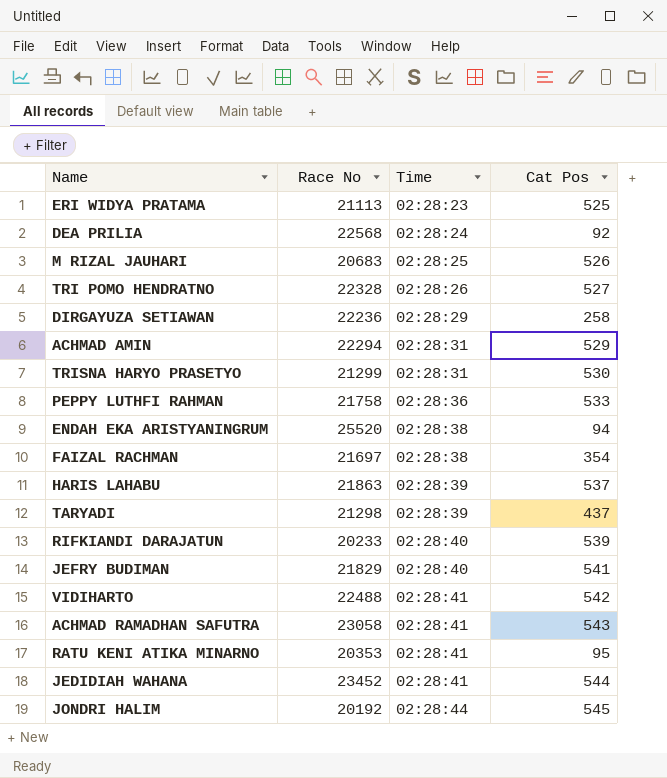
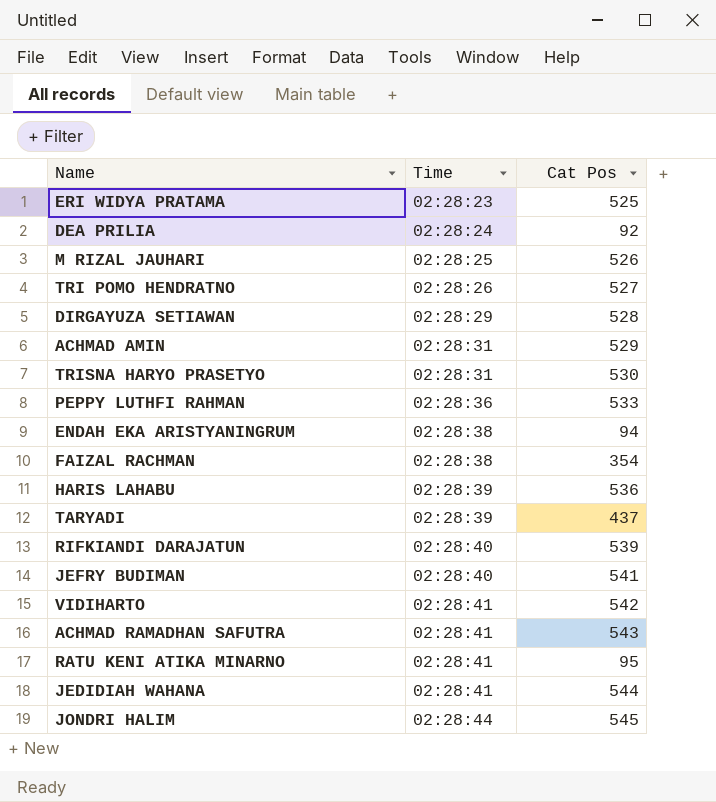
column Race No | position: 2 -> none
DIRGAYUZA SETIAWAN | Cat Pos: 258 -> 528
HARIS LAHABU | Cat Pos: 537 -> 536

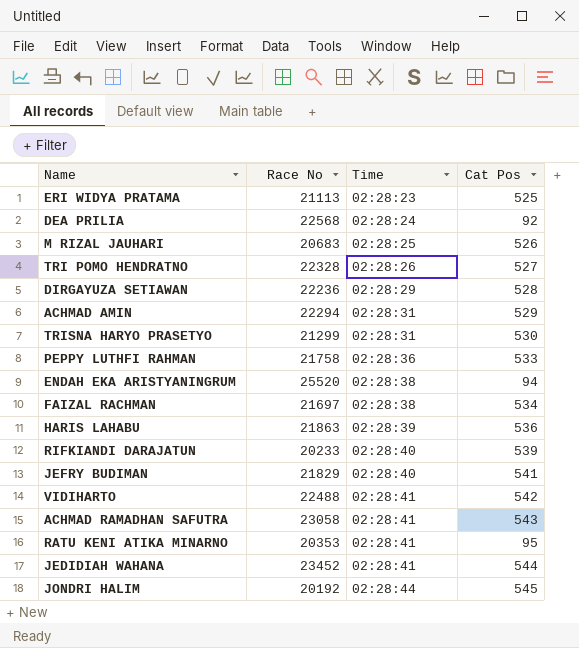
column Race No | position: none -> 2
row TARYADI: 02:28:39 | 437 -> none
FAIZAL RACHMAN | Cat Pos: 354 -> 534

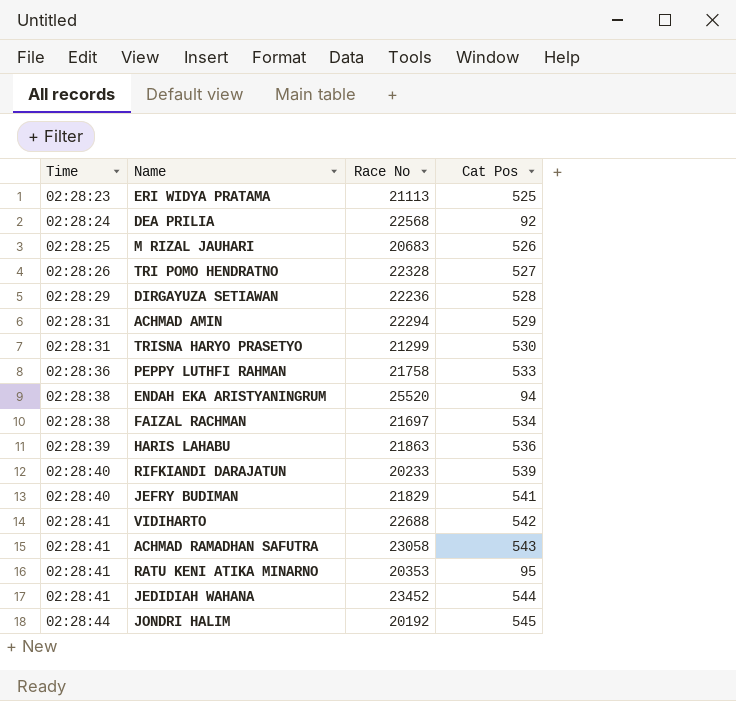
column Time | position: 3 -> 1
VIDIHARTO | Race No: 22488 -> 22688

